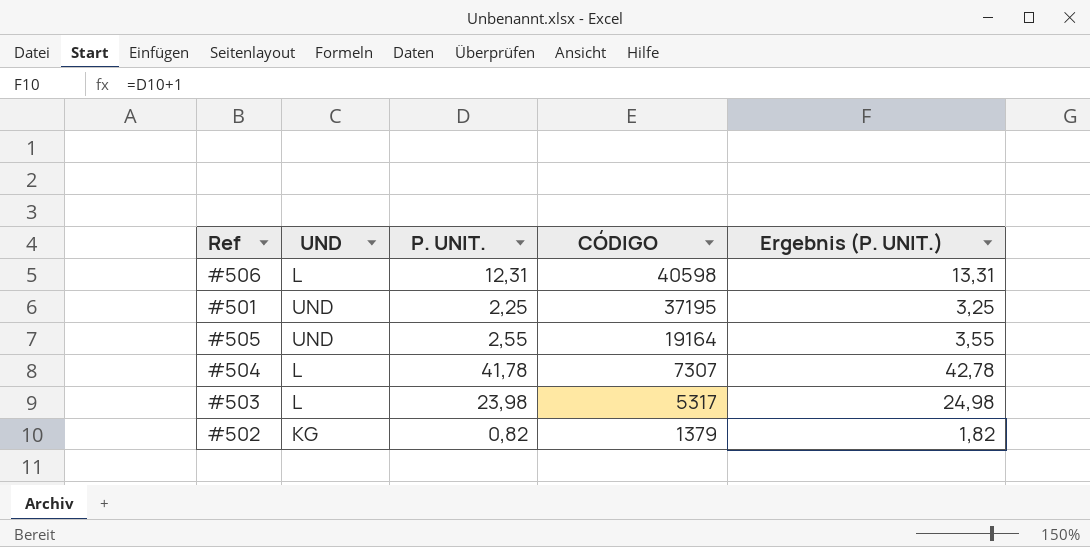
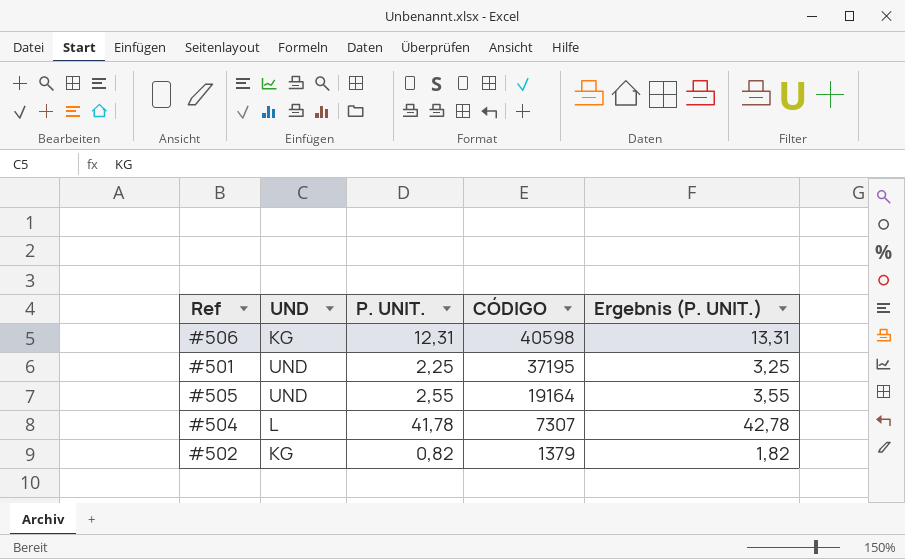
row #503: L | 23,98 | 5317 | 24,98 -> none
#506 | UND: L -> KG

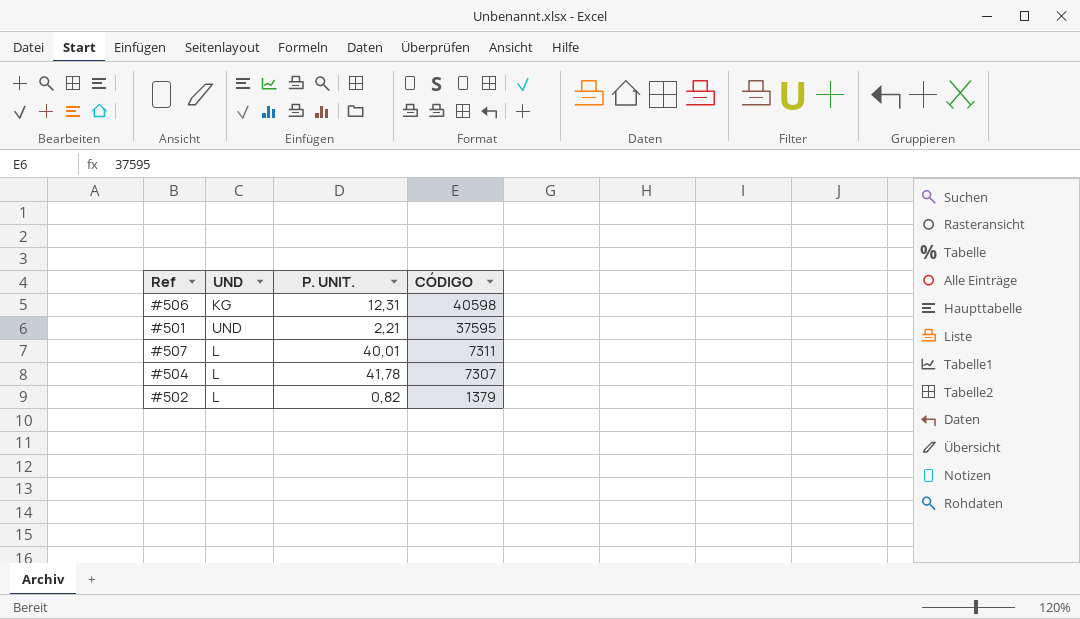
column Ergebnis (P. UNIT.) | formula: [P. UNIT.] + 1 -> none
row #505: UND | 2,55 | 19164 | 3,55 -> none
#501 | P. UNIT.: 2,25 -> 2,21
#501 | CÓDIGO: 37195 -> 37595
row #507: none -> L | 40,01 | 7311
#502 | UND: KG -> L

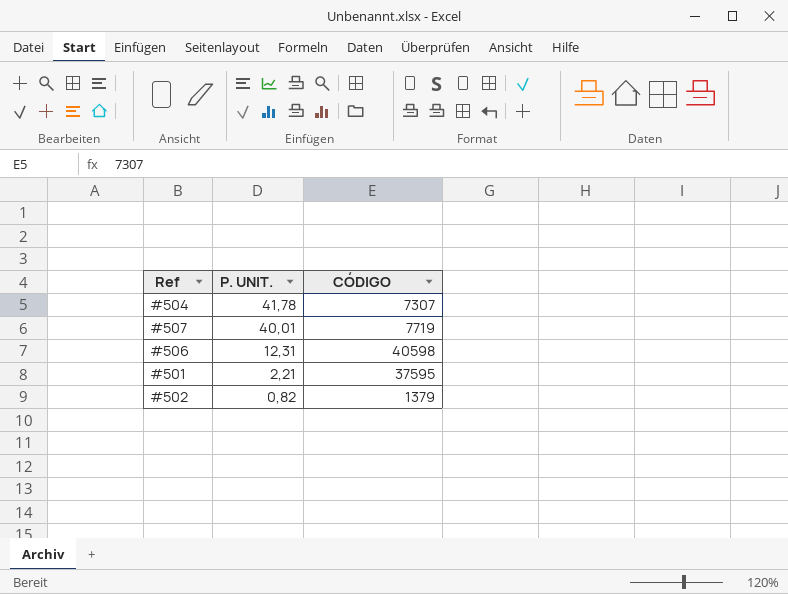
row order: CÓDIGO descending -> P. UNIT. descending
column UND | position: 2 -> none
#507 | CÓDIGO: 7311 -> 7719

